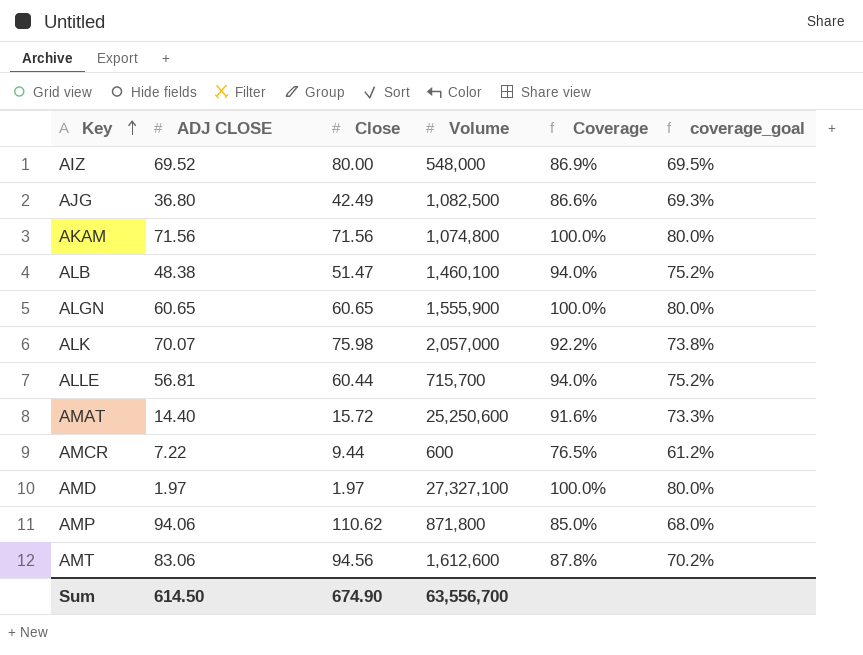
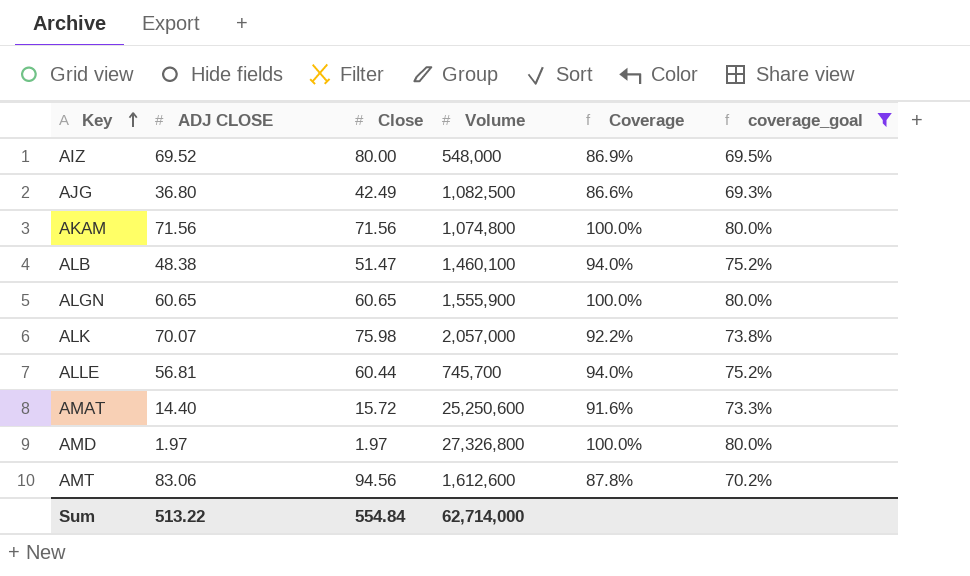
filter: none -> coverage_goal >= 69.3%
ALLE | Volume: 715,700 -> 745,700
AMD | Volume: 27,327,100 -> 27,326,800
Sum | ADJ CLOSE: 614.50 -> 513.22
Sum | Close: 674.90 -> 554.84
Sum | Volume: 63,556,700 -> 62,714,000

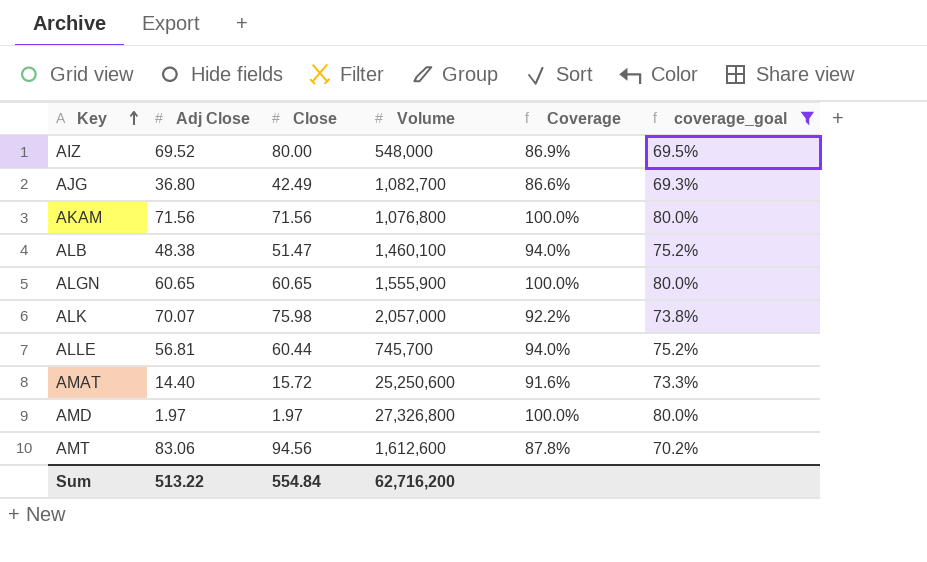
column name: ADJ CLOSE -> Adj Close
AJG | Volume: 1,082,500 -> 1,082,700
AKAM | Volume: 1,074,800 -> 1,076,800
Sum | Volume: 62,714,000 -> 62,716,200

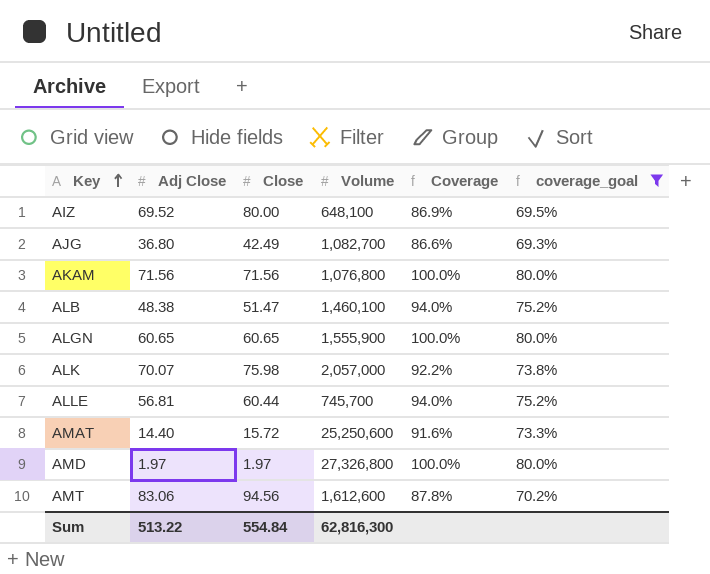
AIZ | Volume: 548,000 -> 648,100
Sum | Volume: 62,716,200 -> 62,816,300

